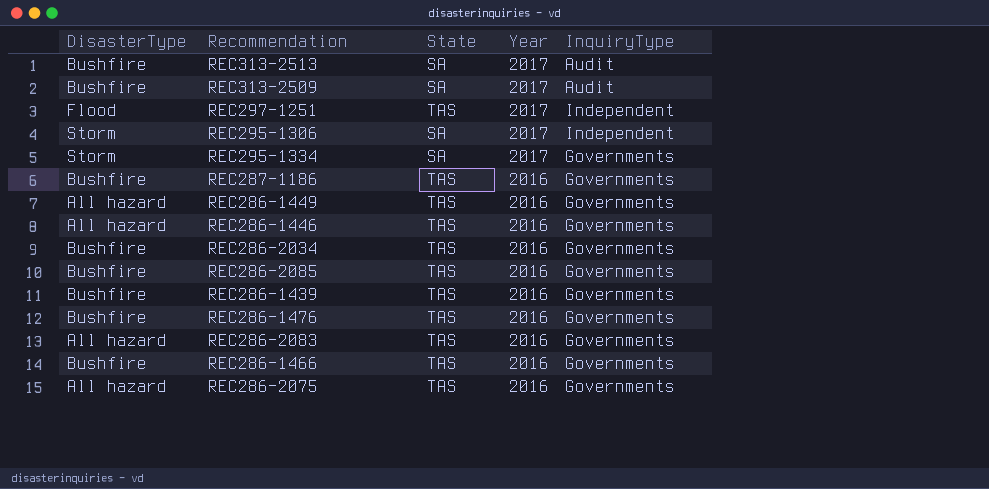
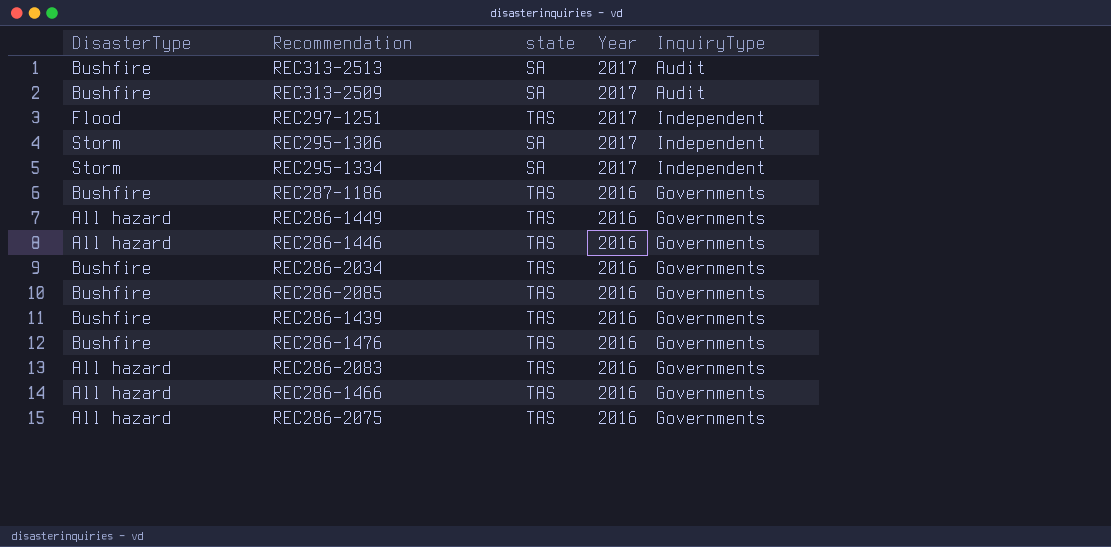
column name: State -> state
REC295-1334 | InquiryType: Governments -> Independent
REC286-1466 | DisasterType: Bushfire -> All hazard

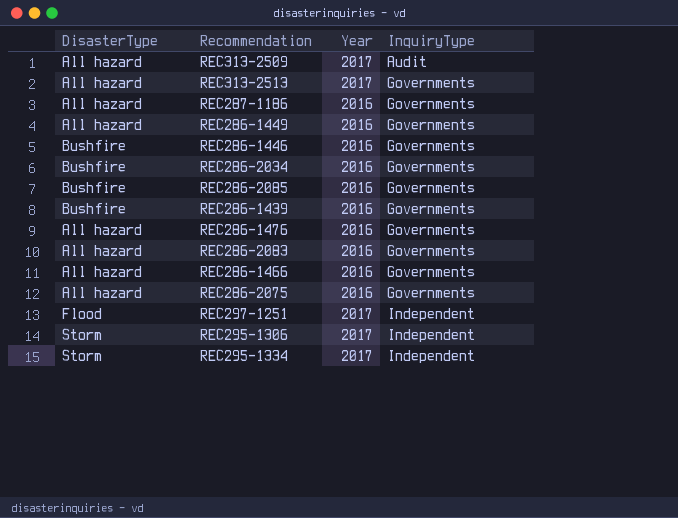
row order: Year descending -> InquiryType ascending
column state | position: 3 -> none
REC313-2509 | DisasterType: Bushfire -> All hazard
REC313-2513 | DisasterType: Bushfire -> All hazard
REC313-2513 | InquiryType: Audit -> Governments
REC287-1186 | DisasterType: Bushfire -> All hazard
REC286-1446 | DisasterType: All hazard -> Bushfire
REC286-1476 | DisasterType: Bushfire -> All hazard

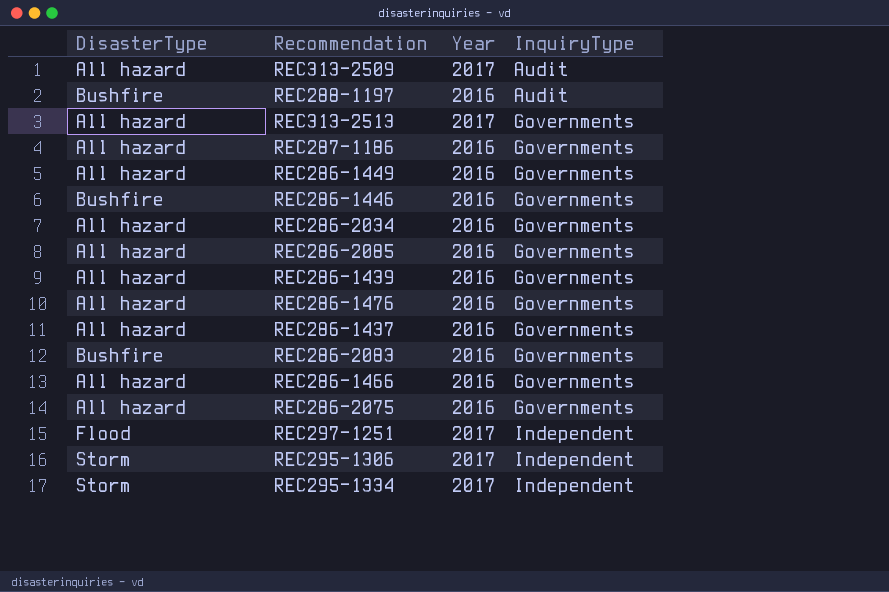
row REC288-1197: none -> Bushfire | 2016 | Audit
REC286-2034 | DisasterType: Bushfire -> All hazard
REC286-2085 | DisasterType: Bushfire -> All hazard
REC286-1439 | DisasterType: Bushfire -> All hazard
row REC286-1437: none -> All hazard | 2016 | Governments
REC286-2083 | DisasterType: All hazard -> Bushfire

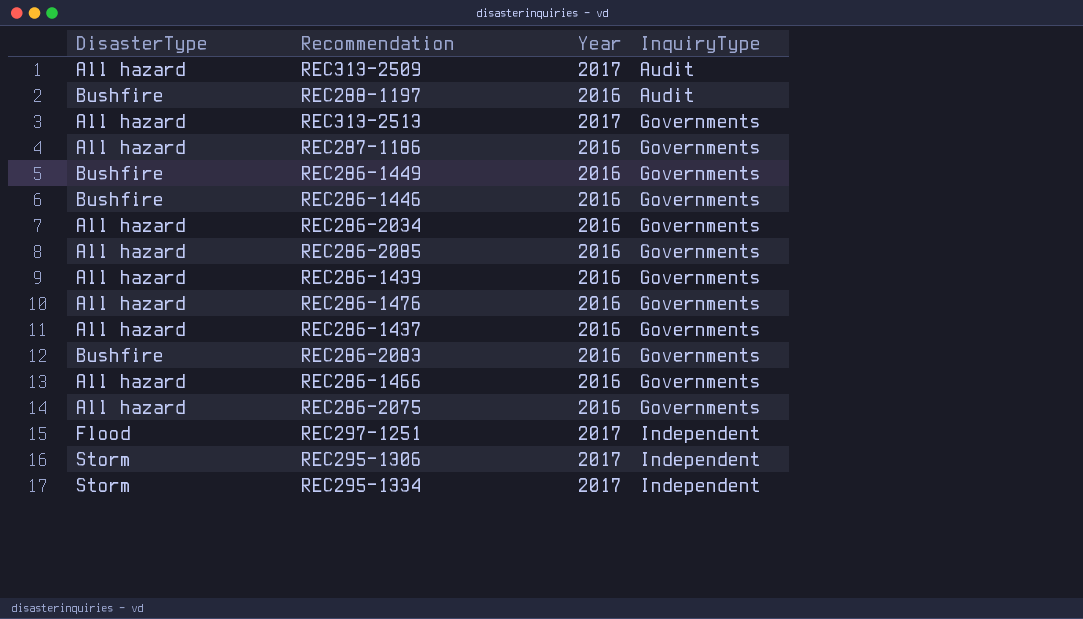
REC286-1449 | DisasterType: All hazard -> Bushfire

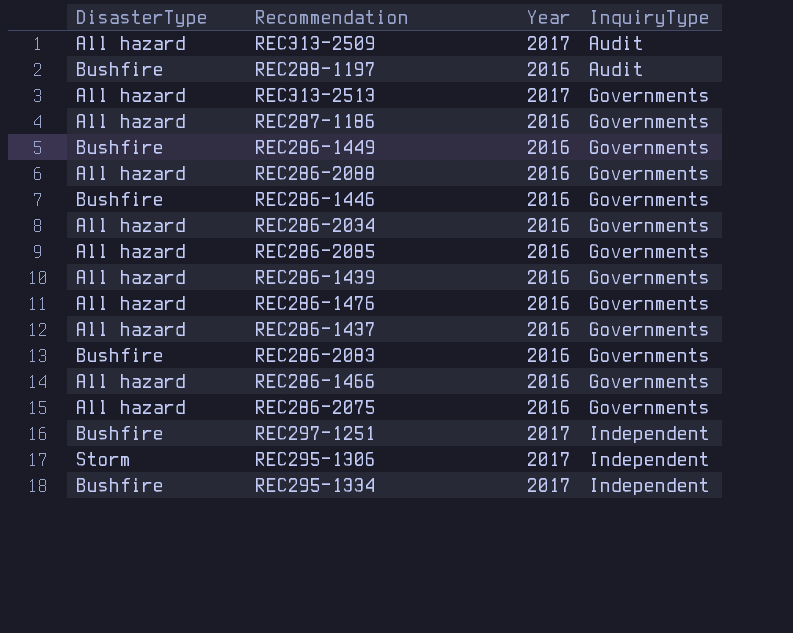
row REC286-2088: none -> All hazard | 2016 | Governments
REC297-1251 | DisasterType: Flood -> Bushfire
REC295-1334 | DisasterType: Storm -> Bushfire

